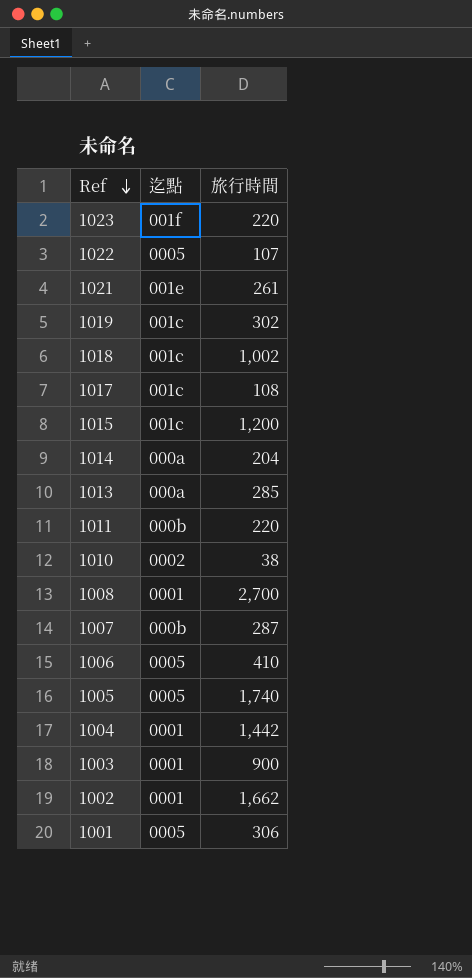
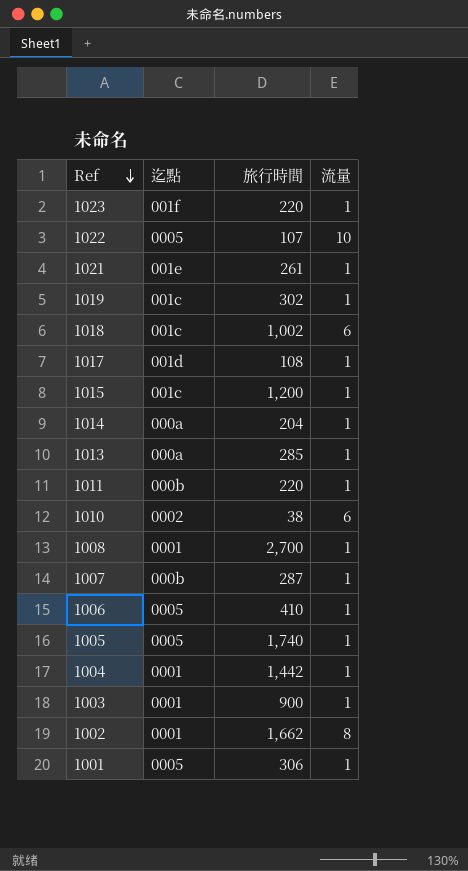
column 流量 | position: none -> 4
1017 | 迄點: 001c -> 001d

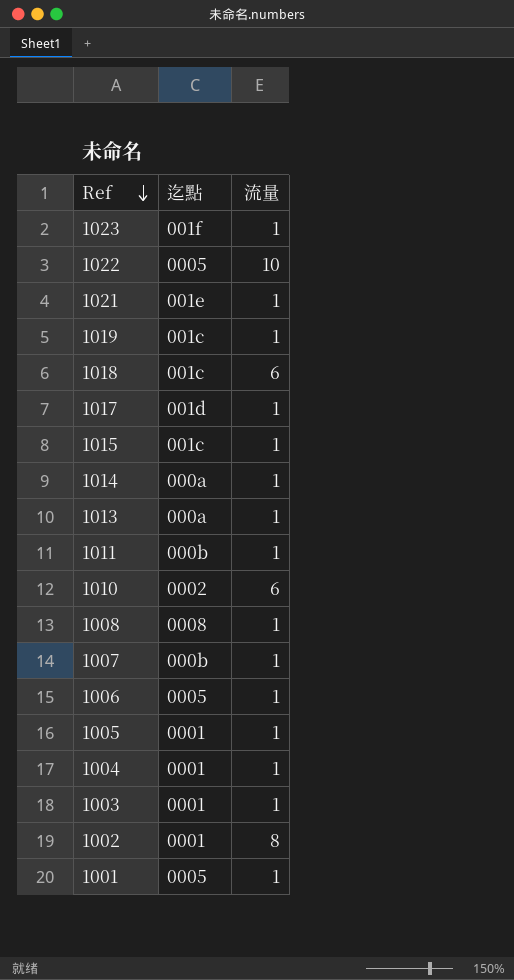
column 旅行時間 | position: 3 -> none
1008 | 迄點: 0001 -> 0008
1005 | 迄點: 0005 -> 0001

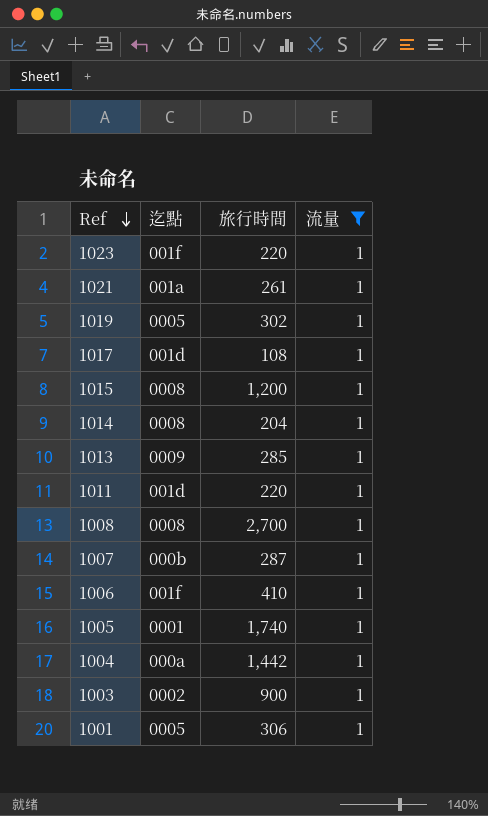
filter: none -> 流量 = 1
column 旅行時間 | position: none -> 3
1021 | 迄點: 001e -> 001a
1019 | 迄點: 001c -> 0005
1015 | 迄點: 001c -> 0008
1014 | 迄點: 000a -> 0008
1013 | 迄點: 000a -> 0009
1011 | 迄點: 000b -> 001d
1006 | 迄點: 0005 -> 001f
1004 | 迄點: 0001 -> 000a
1003 | 迄點: 0001 -> 0002

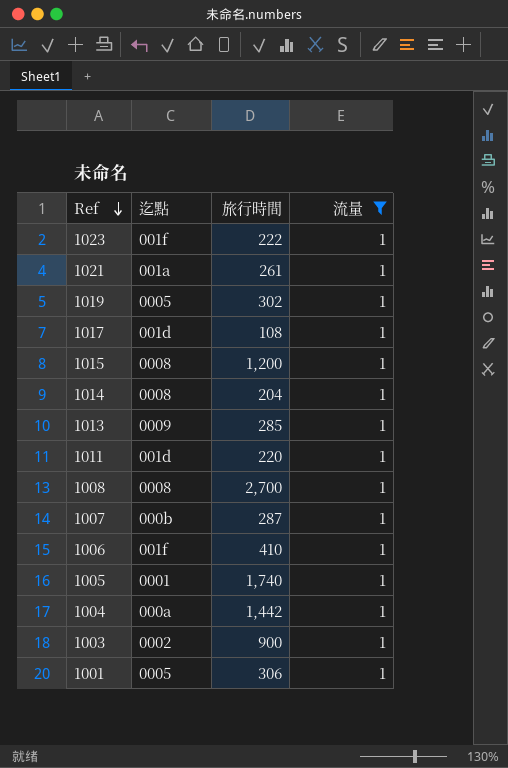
1023 | 旅行時間: 220 -> 222

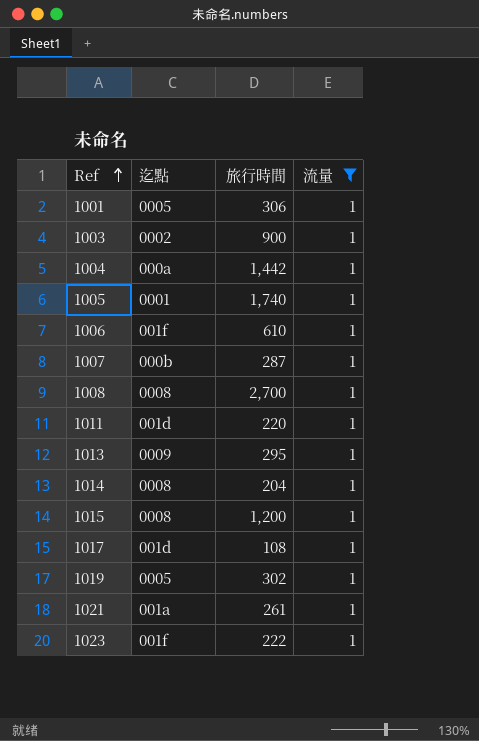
row order: Ref descending -> Ref ascending
1006 | 旅行時間: 410 -> 610
1013 | 旅行時間: 285 -> 295

